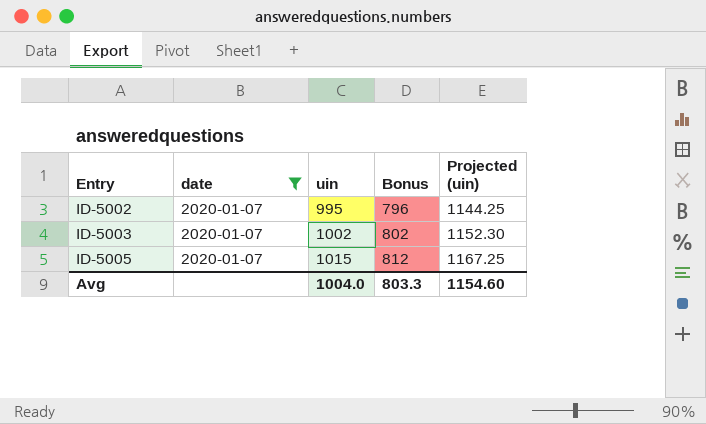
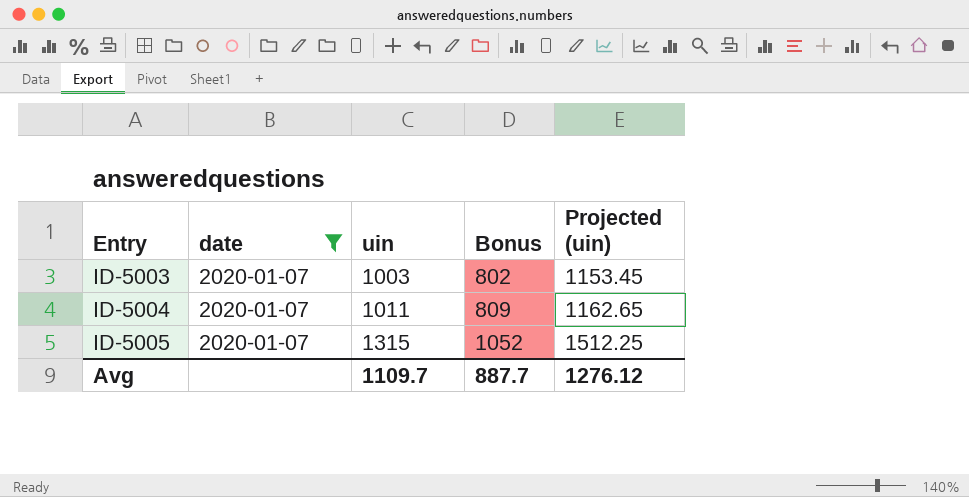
row ID-5002: 2020-01-07 | 995 | 796 | 1144.25 -> none
ID-5003 | uin: 1002 -> 1003
ID-5003 | Projected (uin): 1152.30 -> 1153.45
row ID-5004: none -> 2020-01-07 | 1011 | 809 | 1162.65
ID-5005 | uin: 1015 -> 1315
ID-5005 | Bonus: 812 -> 1052
ID-5005 | Projected (uin): 1167.25 -> 1512.25
Avg | uin: 1004.0 -> 1109.7
Avg | Bonus: 803.3 -> 887.7
Avg | Projected (uin): 1154.60 -> 1276.12

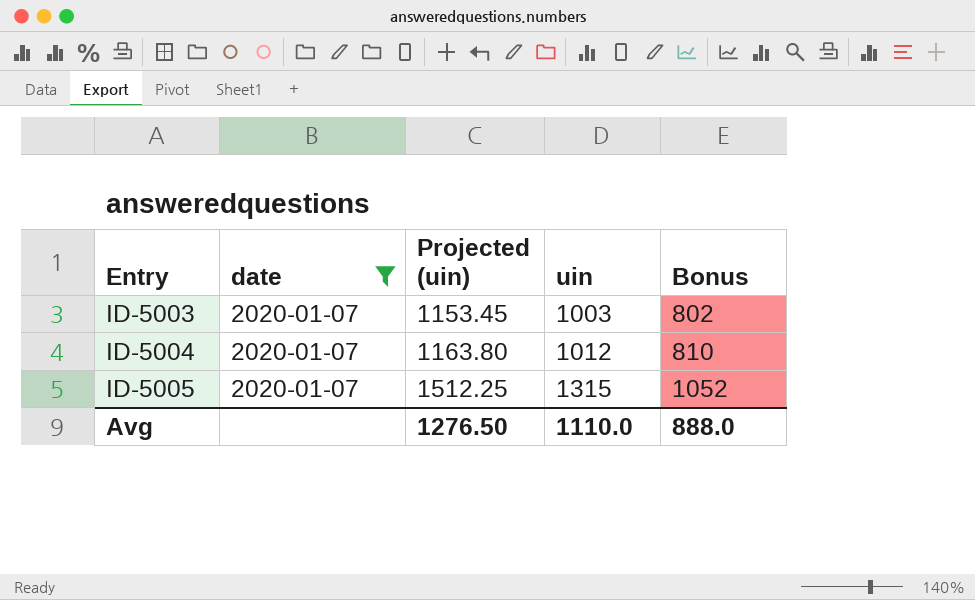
column Projected (uin) | position: 5 -> 3
ID-5004 | Projected (uin): 1162.65 -> 1163.80
ID-5004 | uin: 1011 -> 1012
ID-5004 | Bonus: 809 -> 810
Avg | Projected (uin): 1276.12 -> 1276.50
Avg | uin: 1109.7 -> 1110.0
Avg | Bonus: 887.7 -> 888.0

